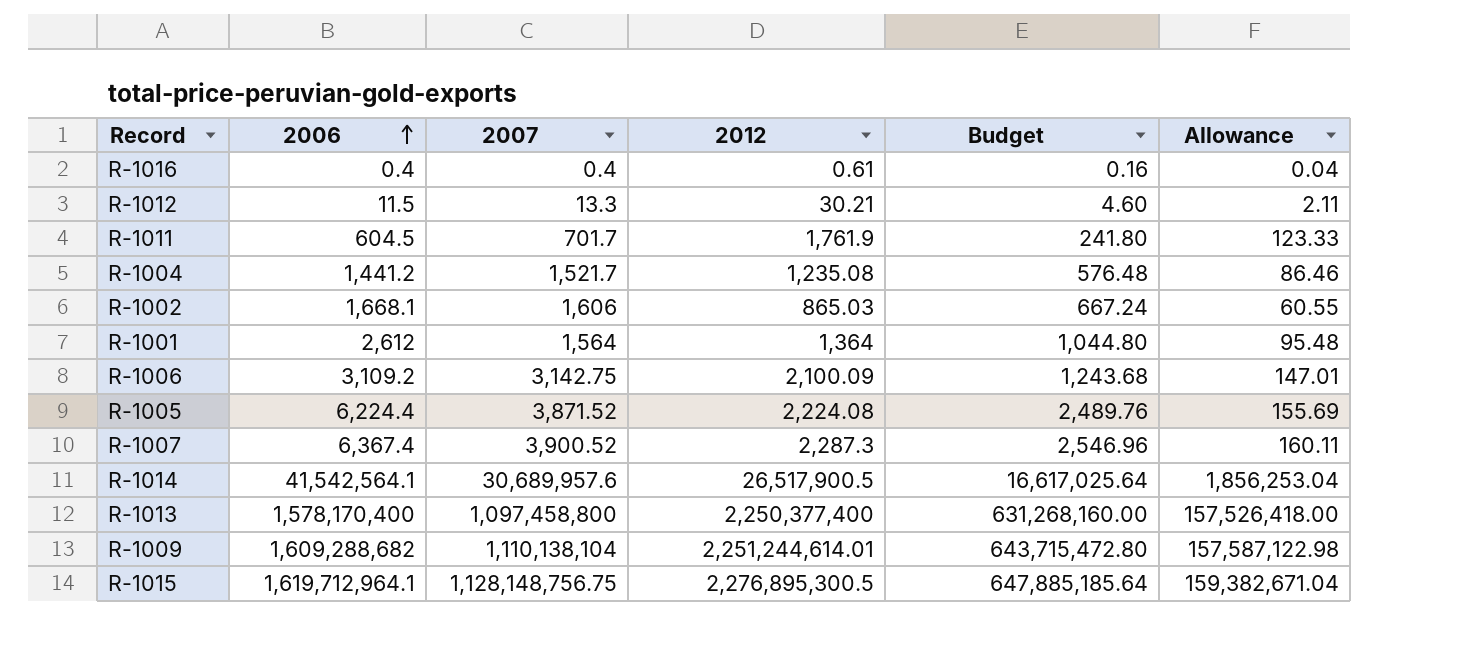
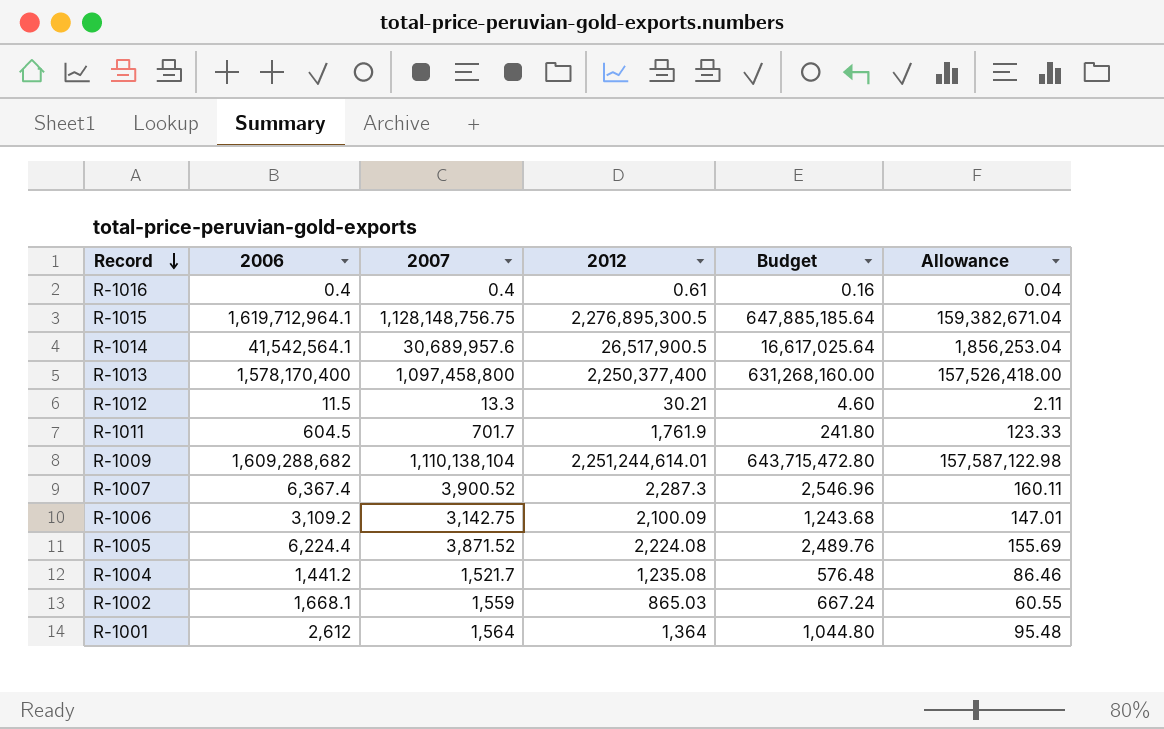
row order: 2006 ascending -> Record descending
R-1002 | 2007: 1,606 -> 1,559

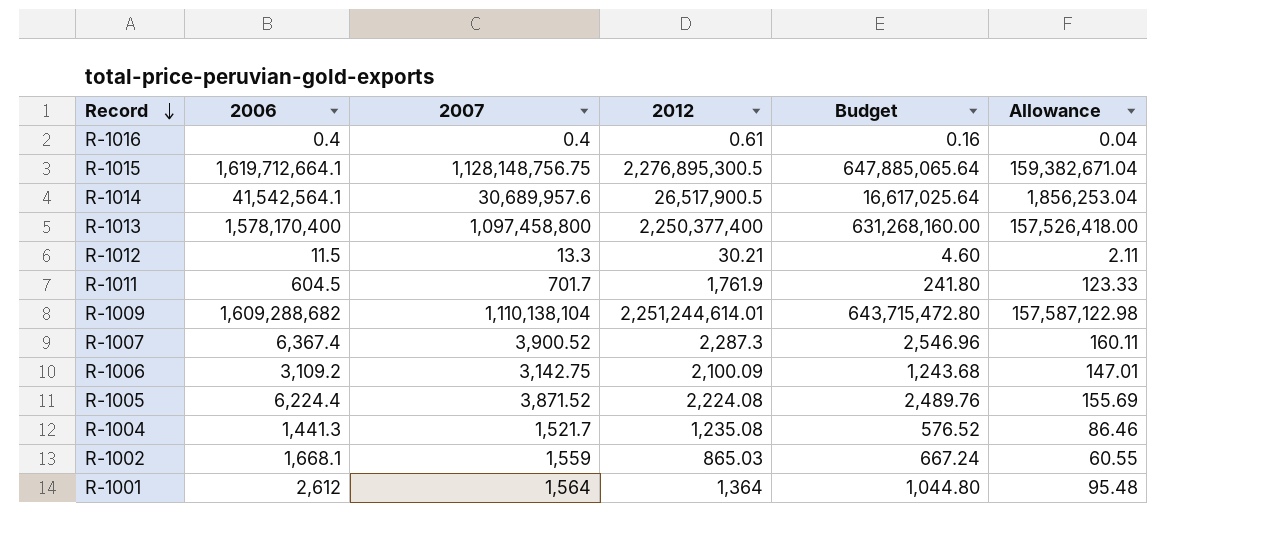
R-1015 | 2006: 1,619,712,964.1 -> 1,619,712,664.1
R-1015 | Budget: 647,885,185.64 -> 647,885,065.64
R-1004 | 2006: 1,441.2 -> 1,441.3
R-1004 | Budget: 576.48 -> 576.52

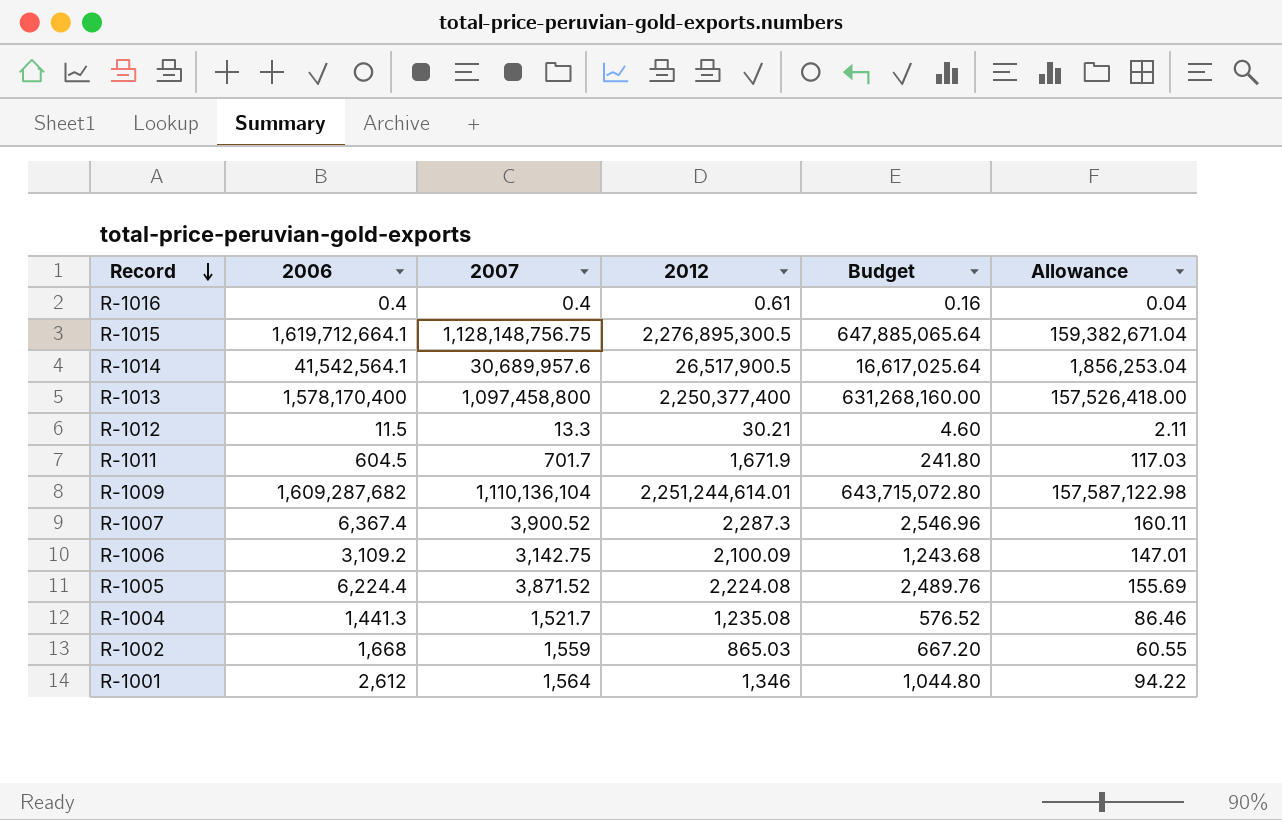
R-1011 | 2012: 1,761.9 -> 1,671.9
R-1011 | Allowance: 123.33 -> 117.03
R-1009 | 2006: 1,609,288,682 -> 1,609,287,682
R-1009 | 2007: 1,110,138,104 -> 1,110,136,104
R-1009 | Budget: 643,715,472.80 -> 643,715,072.80
R-1002 | 2006: 1,668.1 -> 1,668
R-1002 | Budget: 667.24 -> 667.20
R-1001 | 2012: 1,364 -> 1,346
R-1001 | Allowance: 95.48 -> 94.22

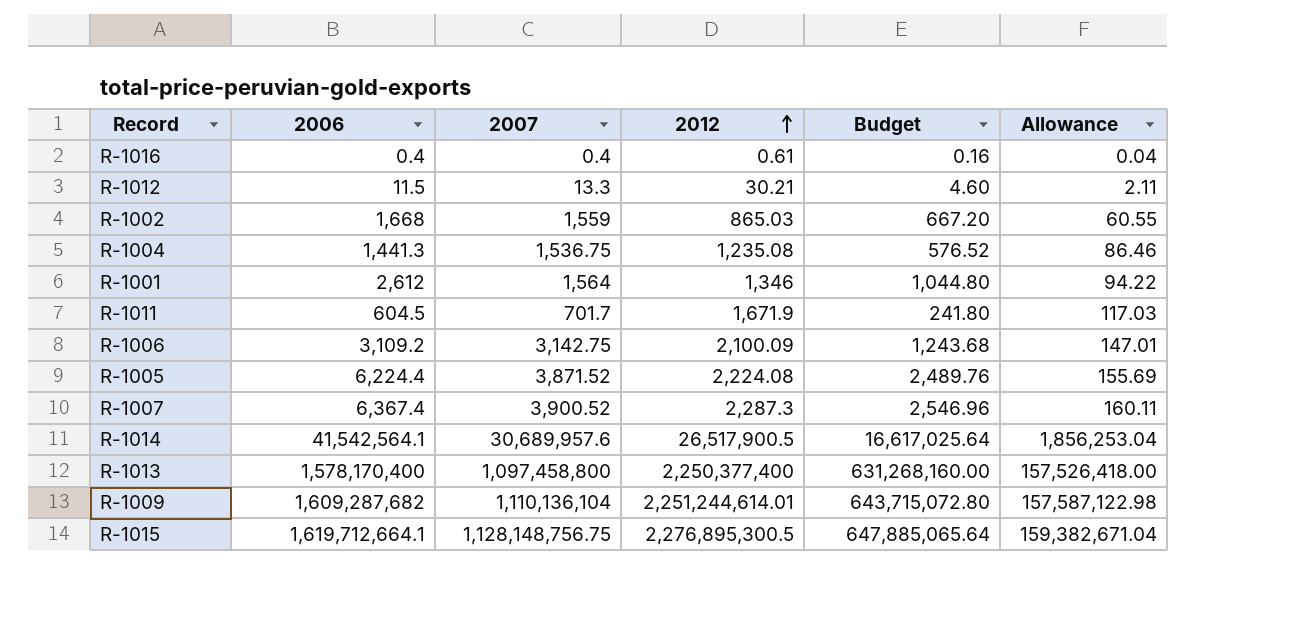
row order: Record descending -> 2012 ascending
R-1004 | 2007: 1,521.7 -> 1,536.75

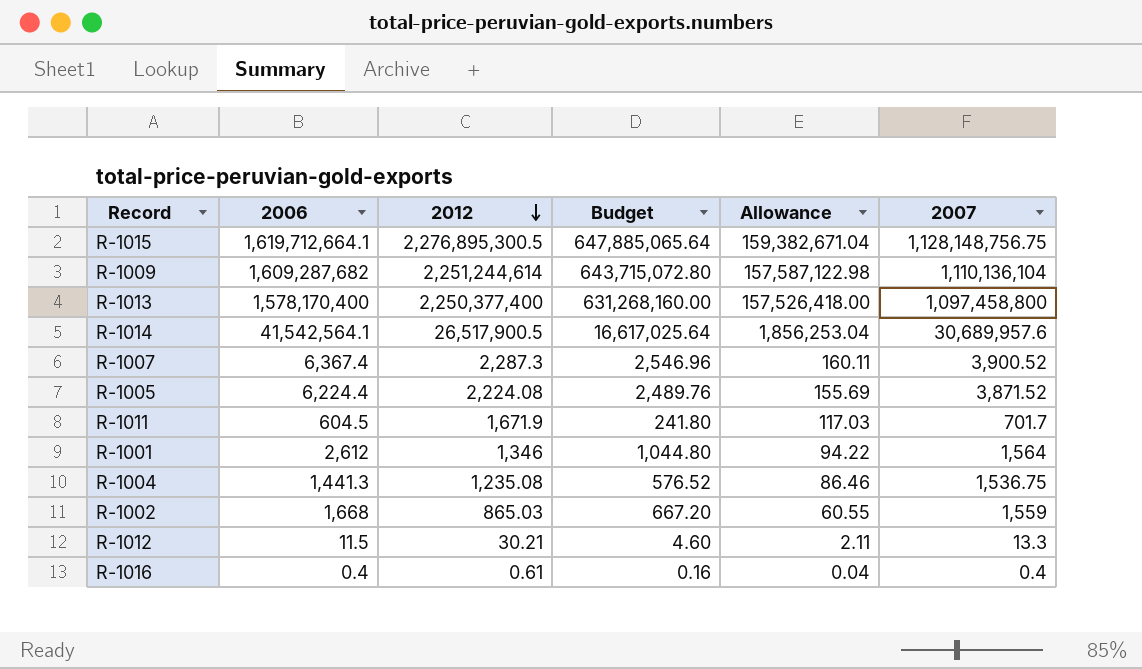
row order: 2012 ascending -> 2012 descending
column 2007 | position: 3 -> 6
row R-1006: 3,109.2 | 3,142.75 | 2,100.09 | 1,243.68 | 147.01 -> none
R-1009 | 2012: 2,251,244,614.01 -> 2,251,244,614

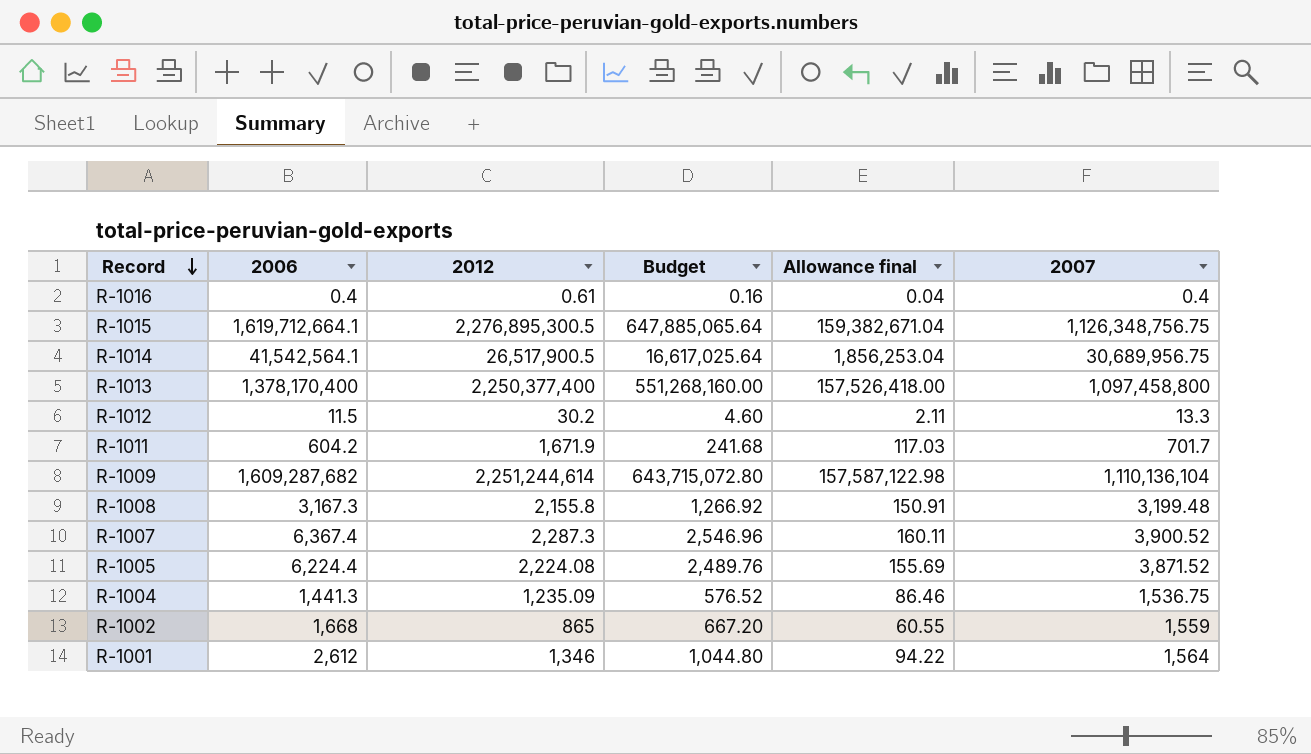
row order: 2012 descending -> Record descending
column name: Allowance -> Allowance final
R-1015 | 2007: 1,128,148,756.75 -> 1,126,348,756.75
R-1014 | 2007: 30,689,957.6 -> 30,689,956.75
R-1013 | 2006: 1,578,170,400 -> 1,378,170,400
R-1013 | Budget: 631,268,160.00 -> 551,268,160.00
R-1012 | 2012: 30.21 -> 30.2
R-1011 | 2006: 604.5 -> 604.2
R-1011 | Budget: 241.80 -> 241.68
row R-1008: none -> 3,167.3 | 2,155.8 | 1,266.92 | 150.91 | 3,199.48
R-1004 | 2012: 1,235.08 -> 1,235.09
R-1002 | 2012: 865.03 -> 865

